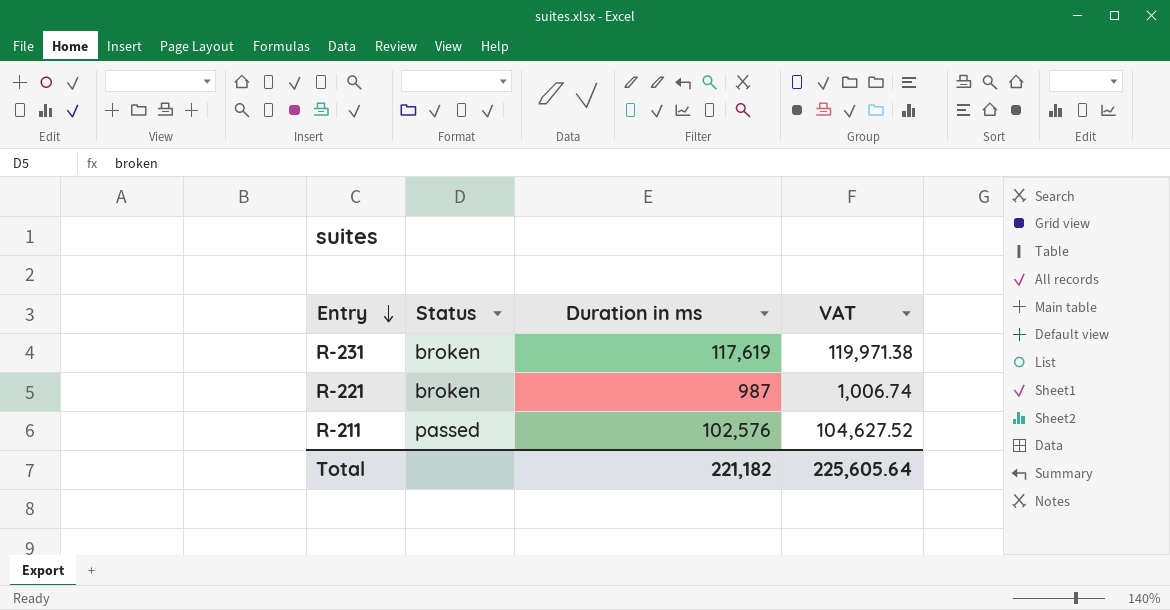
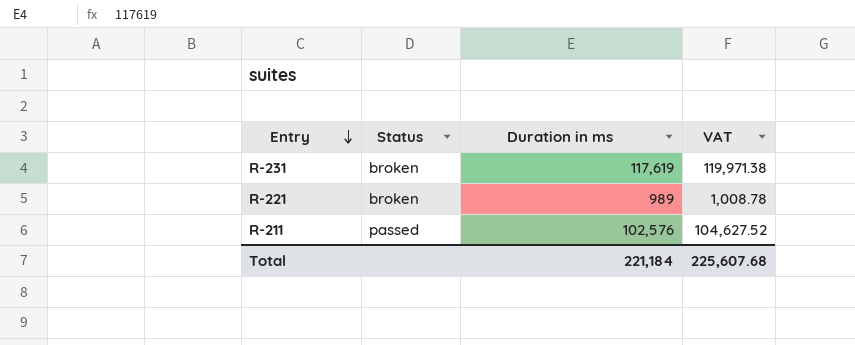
R-221 | Duration in ms: 987 -> 989
R-221 | VAT: 1,006.74 -> 1,008.78
Total | Duration in ms: 221,182 -> 221,184
Total | VAT: 225,605.64 -> 225,607.68

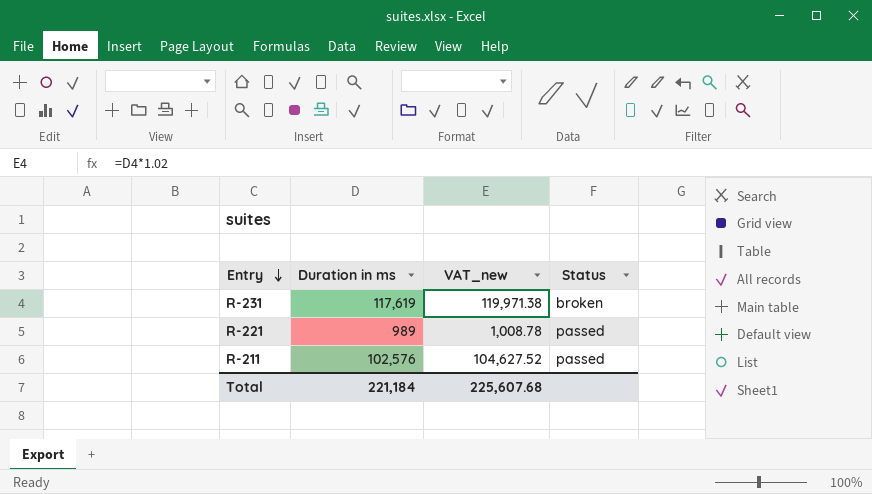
column name: VAT -> VAT_new
column Status | position: 2 -> 4
R-221 | Status: broken -> passed

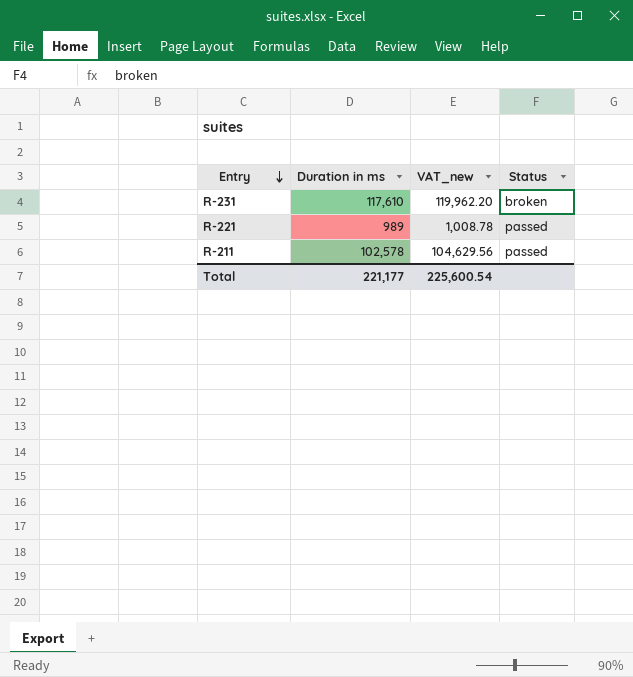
R-231 | Duration in ms: 117,619 -> 117,610
R-231 | VAT_new: 119,971.38 -> 119,962.20
R-211 | Duration in ms: 102,576 -> 102,578
R-211 | VAT_new: 104,627.52 -> 104,629.56
Total | Duration in ms: 221,184 -> 221,177
Total | VAT_new: 225,607.68 -> 225,600.54

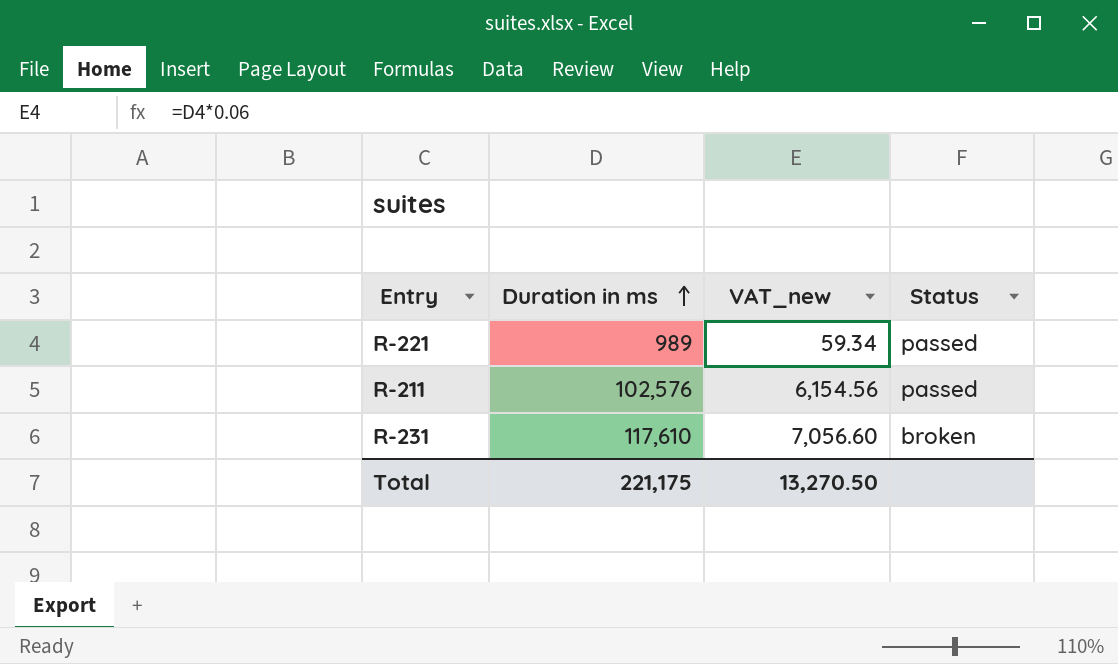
row order: Entry descending -> Duration in ms ascending
column VAT_new | formula: [Duration in ms] * 1.02 -> [Duration in ms] * 0.06
R-211 | Duration in ms: 102,578 -> 102,576
Total | Duration in ms: 221,177 -> 221,175
Total | VAT_new: 225,600.54 -> 13,270.50

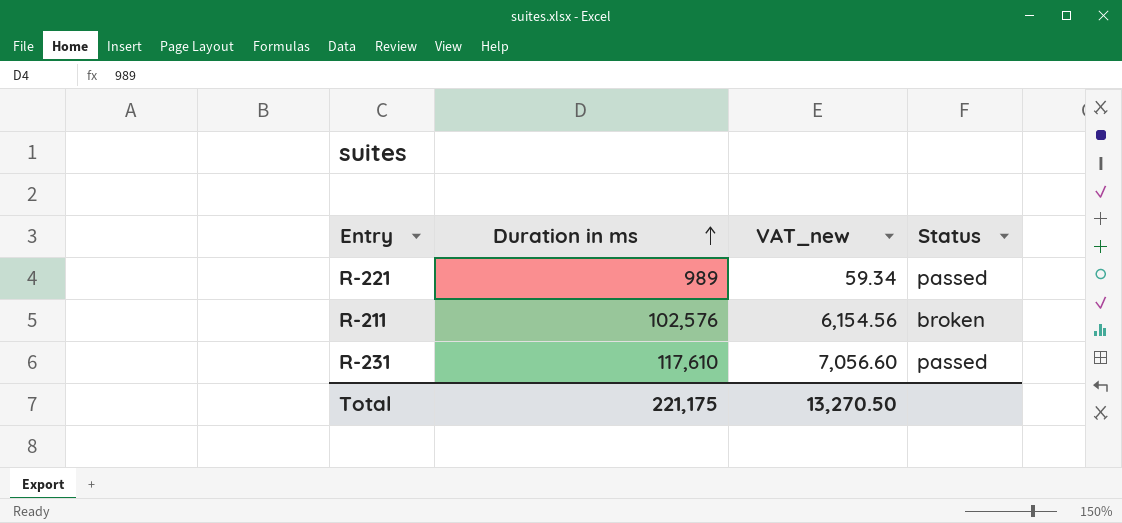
R-211 | Status: passed -> broken
R-231 | Status: broken -> passed

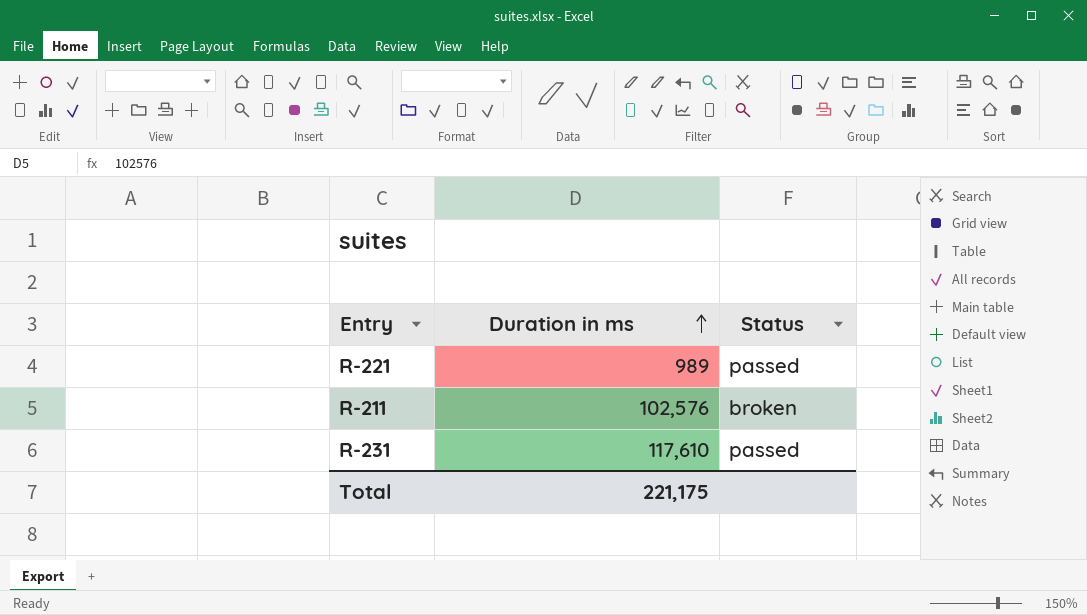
column VAT_new | formula: [Duration in ms] * 0.06 -> none

